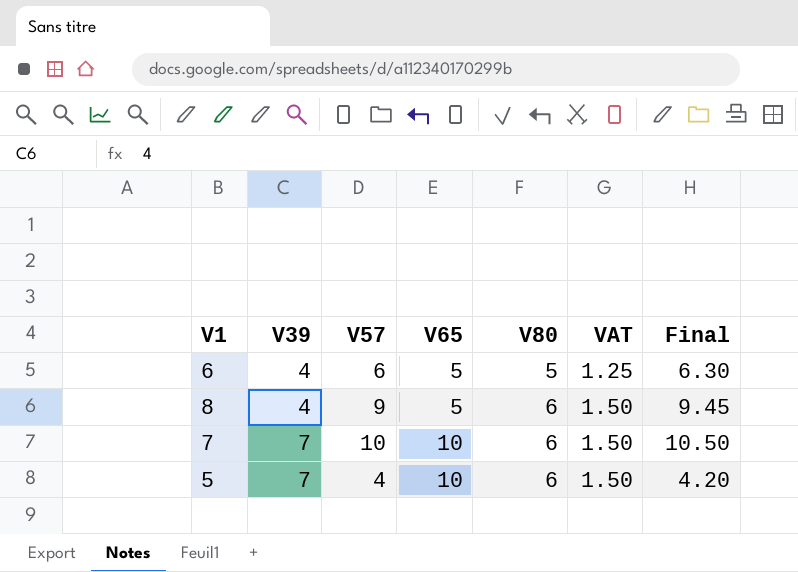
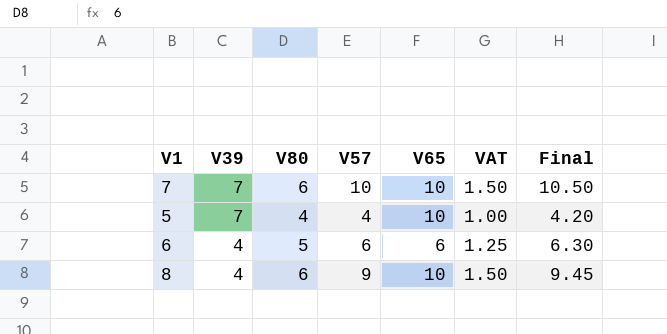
row order: V39 ascending -> V39 descending
column V80 | position: 5 -> 3
5 | V80: 6 -> 4
5 | VAT: 1.50 -> 1.00
6 | V65: 5 -> 6
8 | V65: 5 -> 10

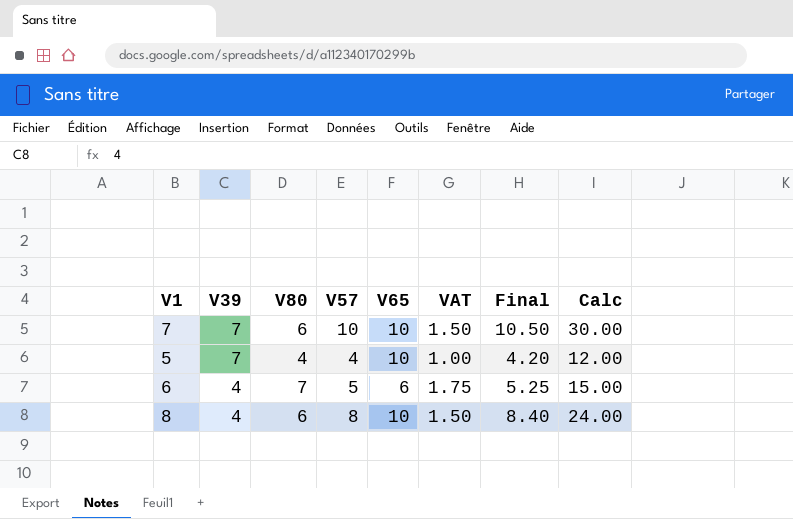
column Calc | formula: none -> [V57] * 3
6 | V80: 5 -> 7
6 | V57: 6 -> 5
6 | VAT: 1.25 -> 1.75
6 | Final: 6.30 -> 5.25
8 | V57: 9 -> 8
8 | Final: 9.45 -> 8.40

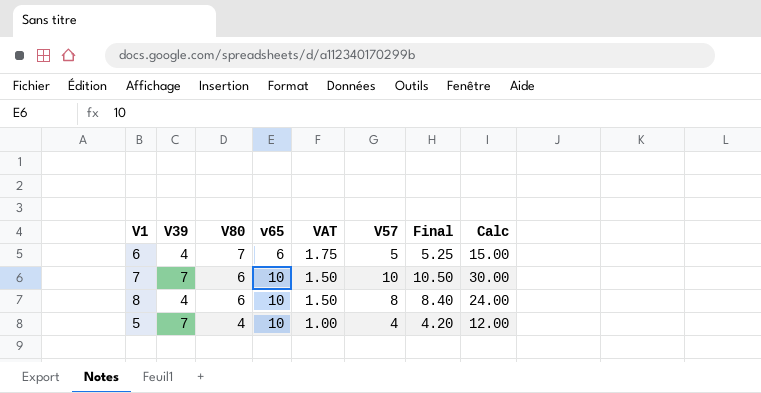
row order: V39 descending -> V80 descending
column name: V65 -> v65
column V57 | position: 4 -> 6

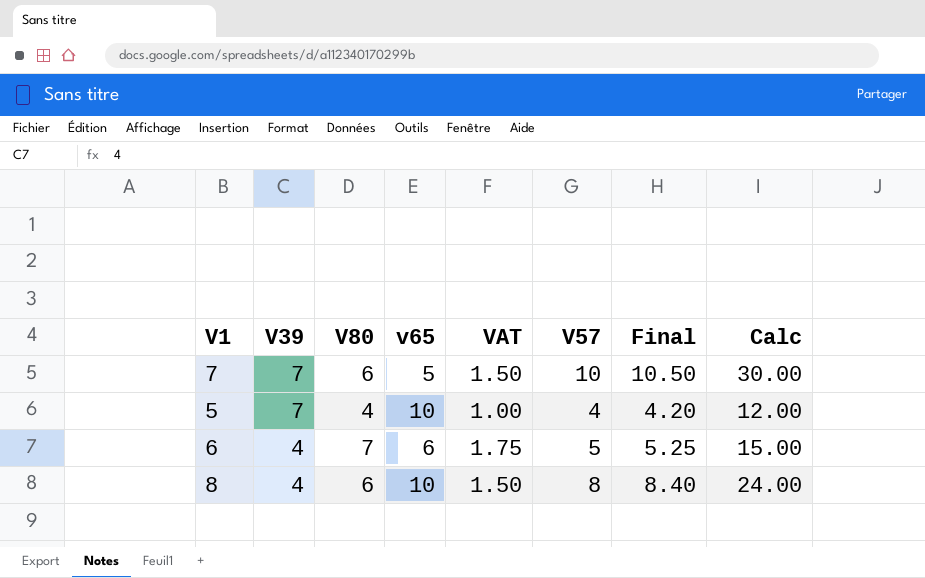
row order: V80 descending -> V39 descending
7 | v65: 10 -> 5

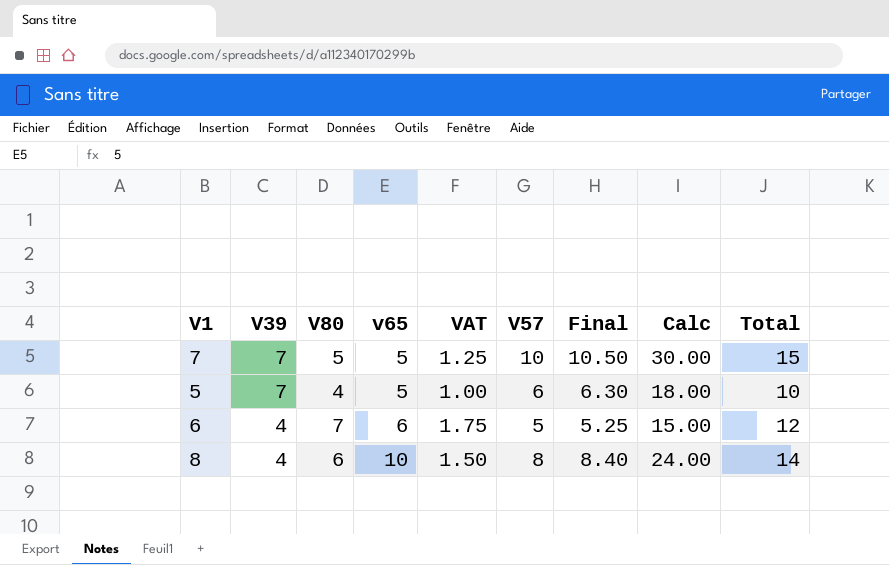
column Total | formula: none -> [V80] + [V57]
7 | V80: 6 -> 5
7 | VAT: 1.50 -> 1.25
5 | v65: 10 -> 5
5 | V57: 4 -> 6
5 | Final: 4.20 -> 6.30
5 | Calc: 12.00 -> 18.00

